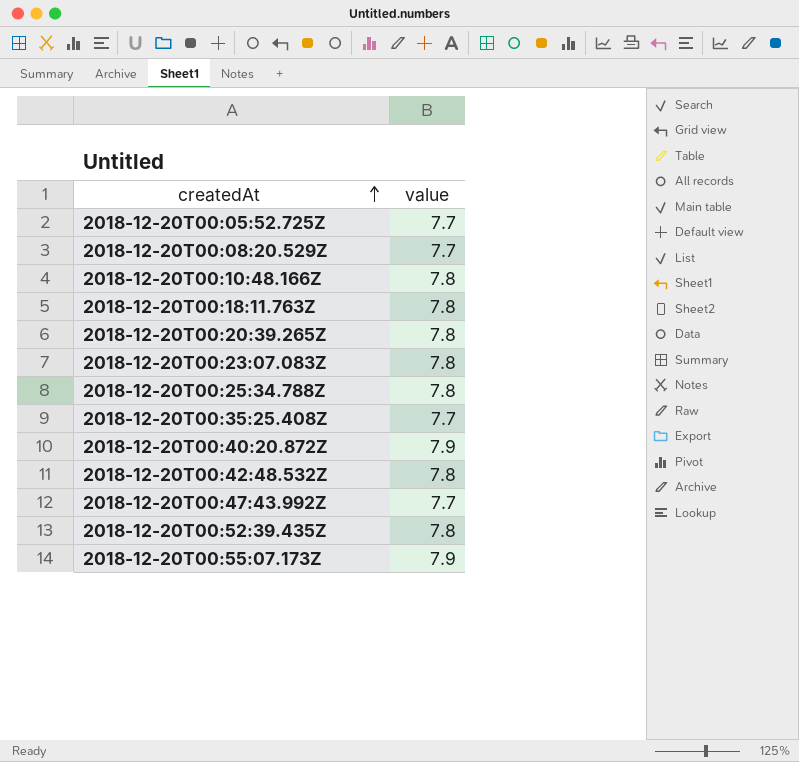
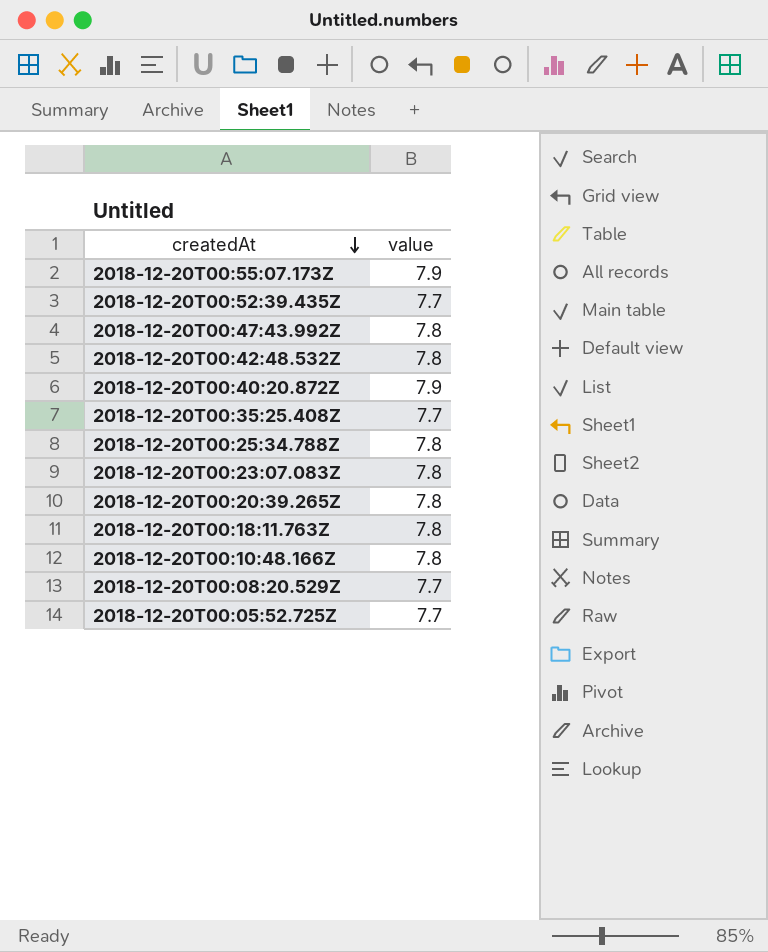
row order: createdAt ascending -> createdAt descending
2018-12-20T00:52:39.435Z | value: 7.8 -> 7.7
2018-12-20T00:47:43.992Z | value: 7.7 -> 7.8

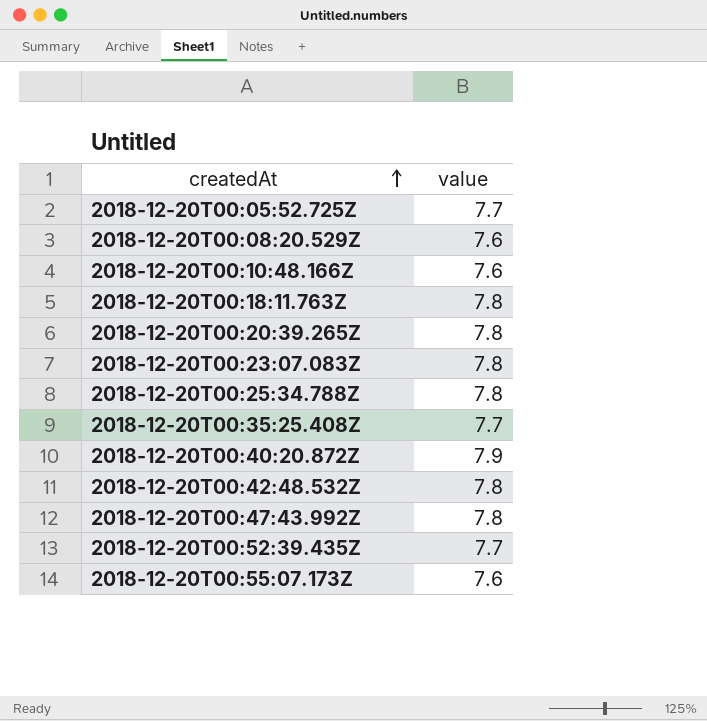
row order: createdAt descending -> createdAt ascending
2018-12-20T00:08:20.529Z | value: 7.7 -> 7.6
2018-12-20T00:10:48.166Z | value: 7.8 -> 7.6
2018-12-20T00:55:07.173Z | value: 7.9 -> 7.6

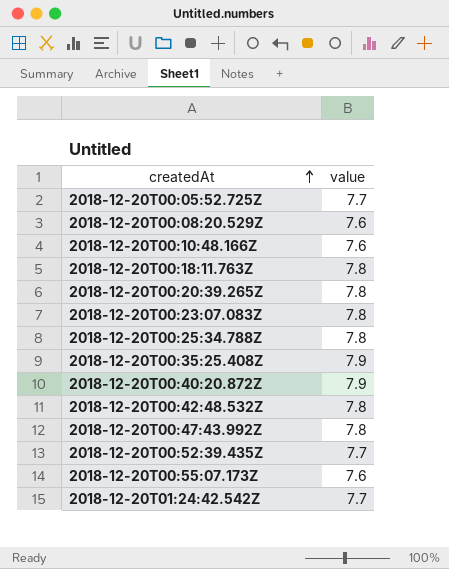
2018-12-20T00:35:25.408Z | value: 7.7 -> 7.9
row 2018-12-20T01:24:42.542Z: none -> 7.7

